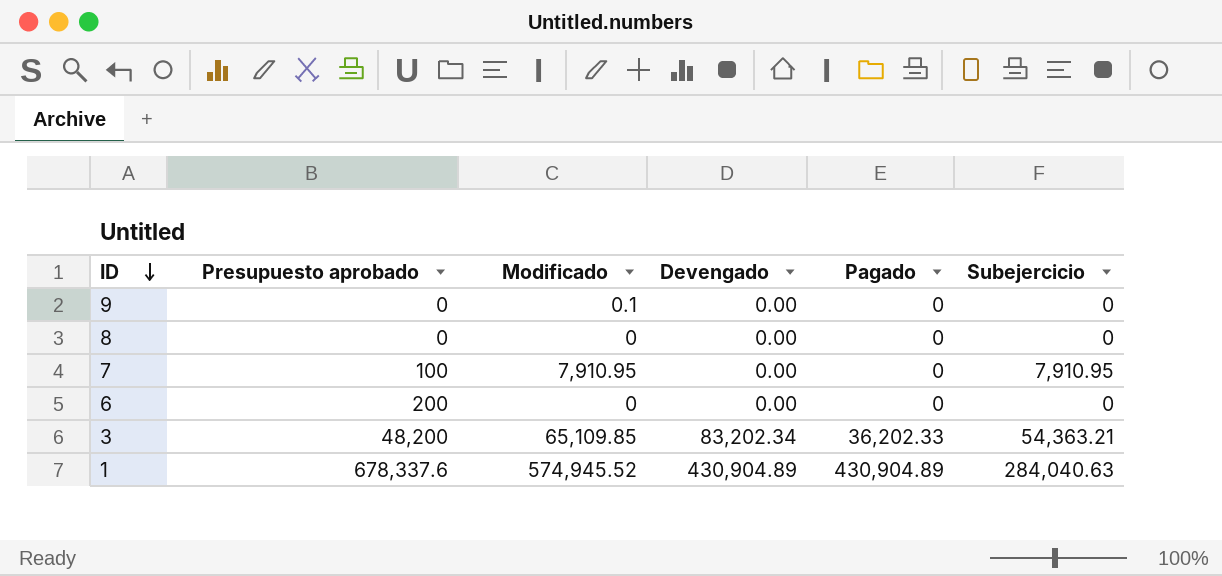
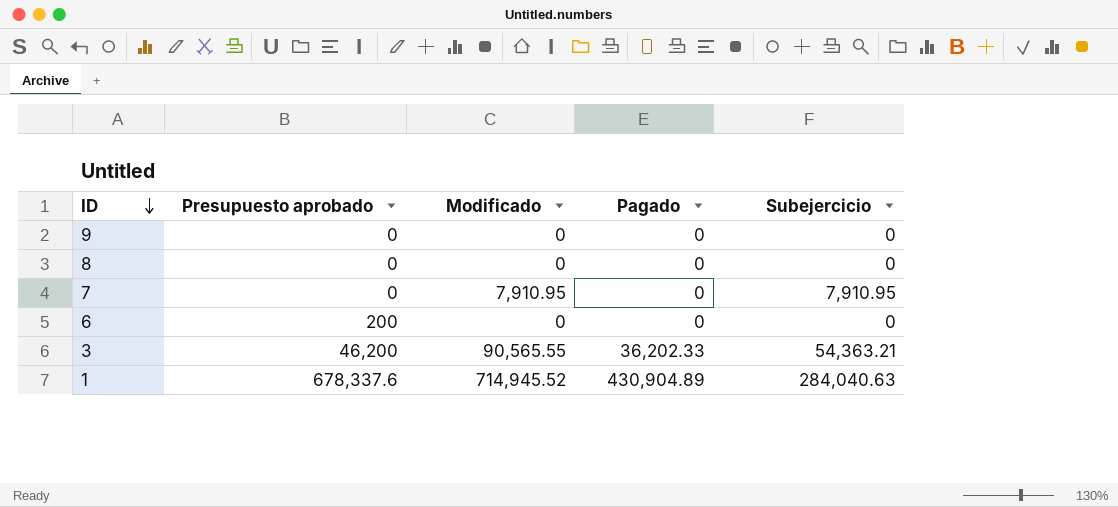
column Devengado | position: 4 -> none
9 | Modificado: 0.1 -> 0
7 | Presupuesto aprobado: 100 -> 0
3 | Presupuesto aprobado: 48,200 -> 46,200
3 | Modificado: 65,109.85 -> 90,565.55
1 | Modificado: 574,945.52 -> 714,945.52

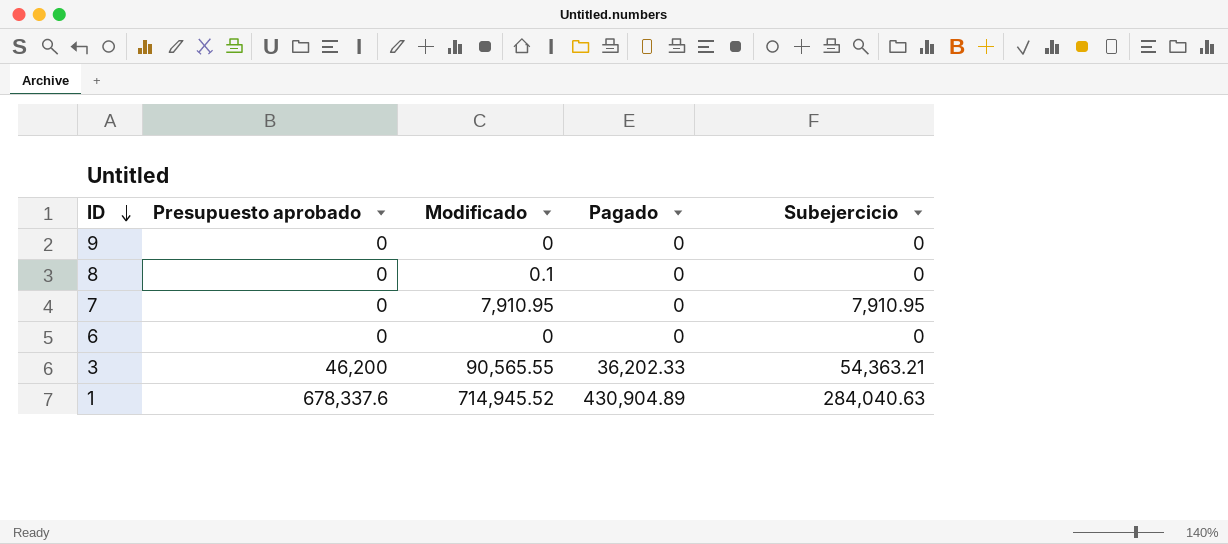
8 | Modificado: 0 -> 0.1
6 | Presupuesto aprobado: 200 -> 0

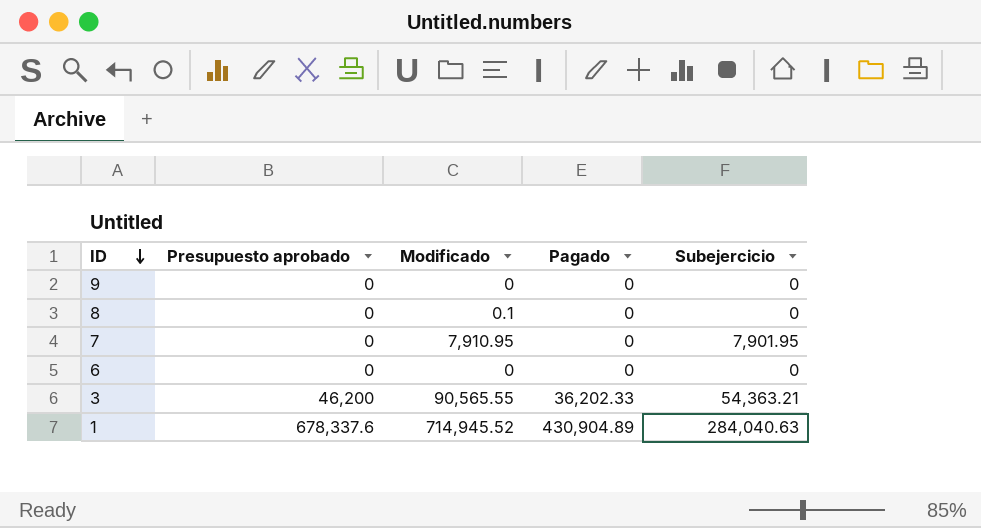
7 | Subejercicio: 7,910.95 -> 7,901.95

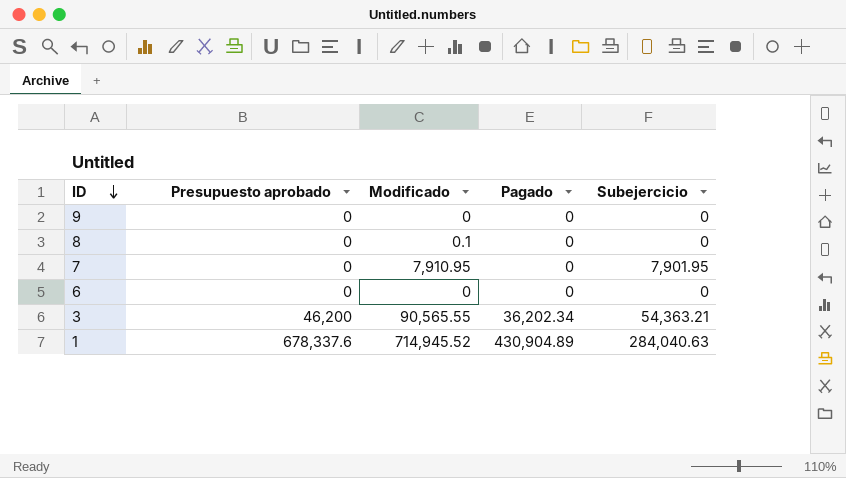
3 | Pagado: 36,202.33 -> 36,202.34

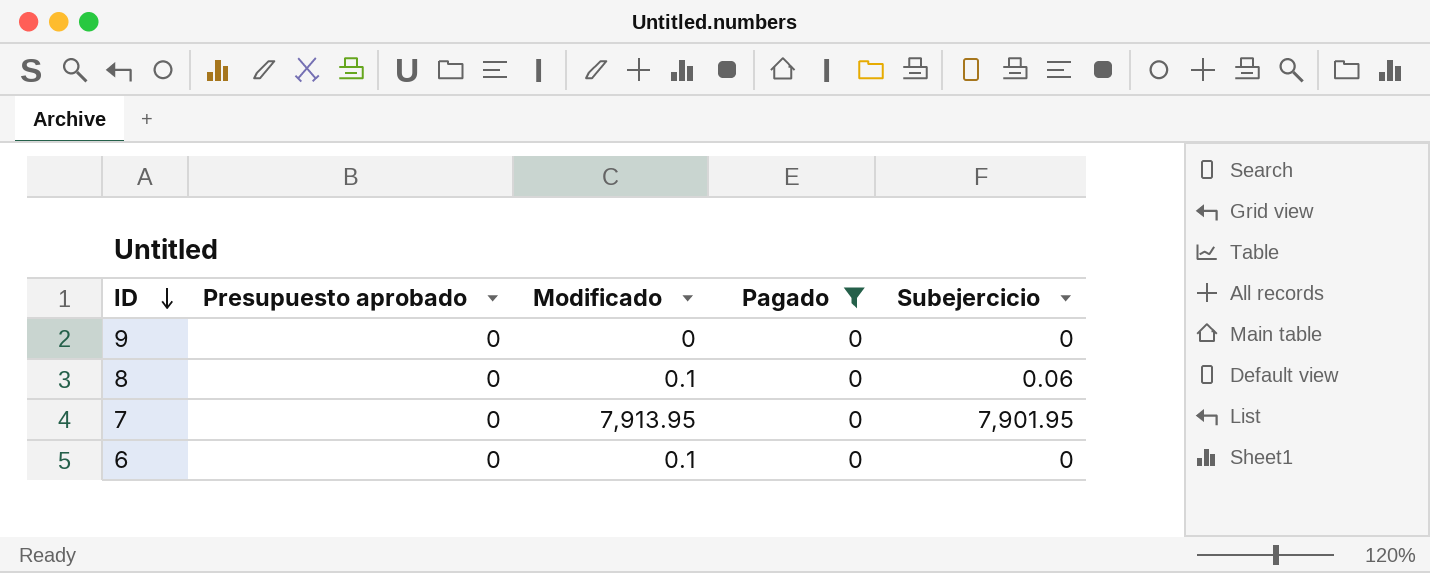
filter: none -> Pagado = 0
8 | Subejercicio: 0 -> 0.06
7 | Modificado: 7,910.95 -> 7,913.95
6 | Modificado: 0 -> 0.1

